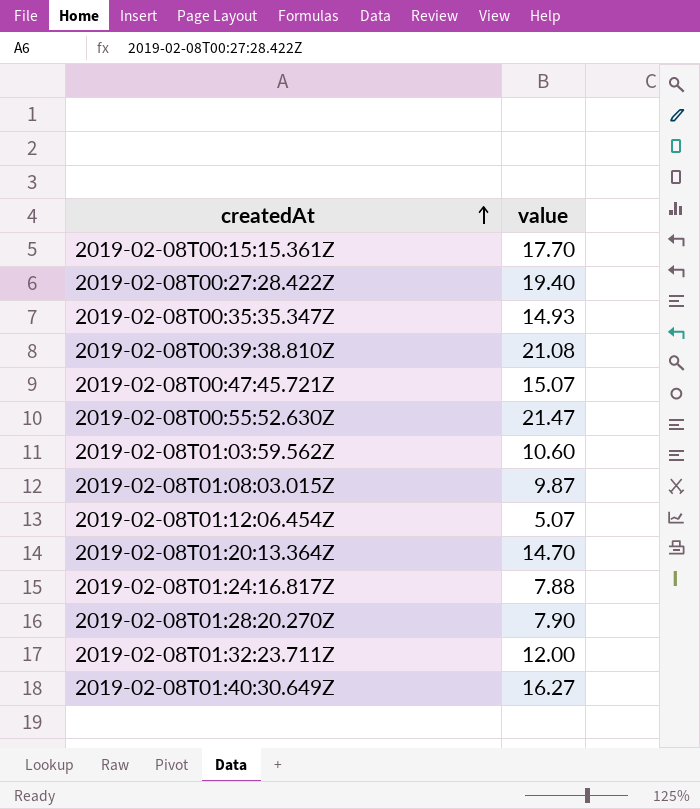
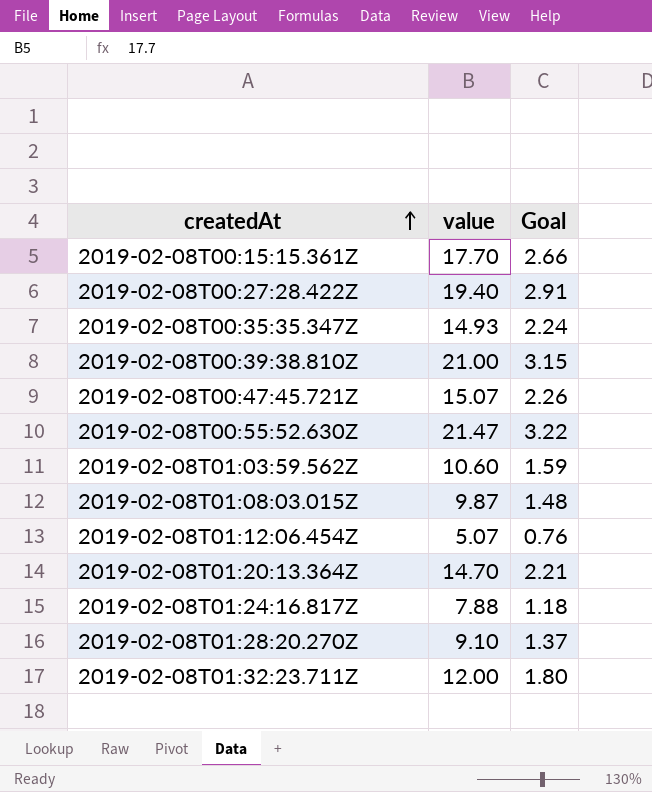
column Goal | formula: none -> [value] * 0.15
row 2019-02-08T01:40:30.649Z: 16.27 -> none
2019-02-08T00:39:38.810Z | value: 21.08 -> 21.00
2019-02-08T01:28:20.270Z | value: 7.90 -> 9.10

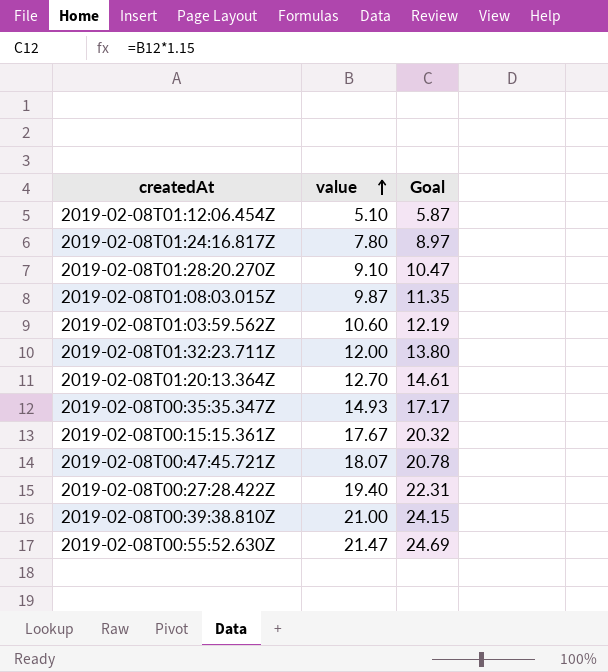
row order: createdAt ascending -> value ascending
column Goal | formula: [value] * 0.15 -> [value] * 1.15
2019-02-08T01:12:06.454Z | value: 5.07 -> 5.10
2019-02-08T01:24:16.817Z | value: 7.88 -> 7.80
2019-02-08T01:20:13.364Z | value: 14.70 -> 12.70
2019-02-08T00:15:15.361Z | value: 17.70 -> 17.67
2019-02-08T00:47:45.721Z | value: 15.07 -> 18.07

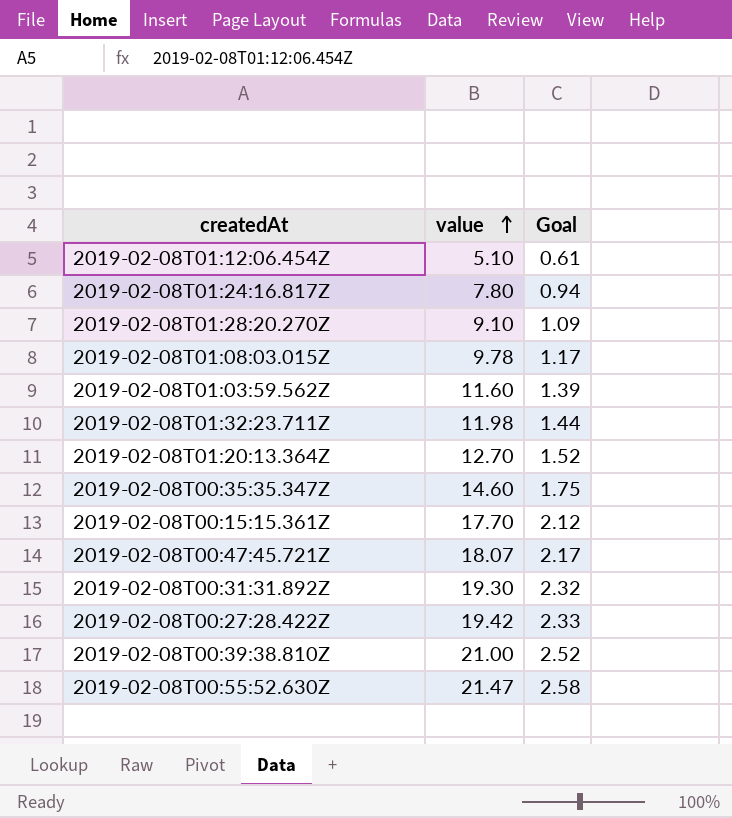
column Goal | formula: [value] * 1.15 -> [value] * 0.12
2019-02-08T01:08:03.015Z | value: 9.87 -> 9.78
2019-02-08T01:03:59.562Z | value: 10.60 -> 11.60
2019-02-08T01:32:23.711Z | value: 12.00 -> 11.98
2019-02-08T00:35:35.347Z | value: 14.93 -> 14.60
2019-02-08T00:15:15.361Z | value: 17.67 -> 17.70
row 2019-02-08T00:31:31.892Z: none -> 19.30 | 2.32
2019-02-08T00:27:28.422Z | value: 19.40 -> 19.42

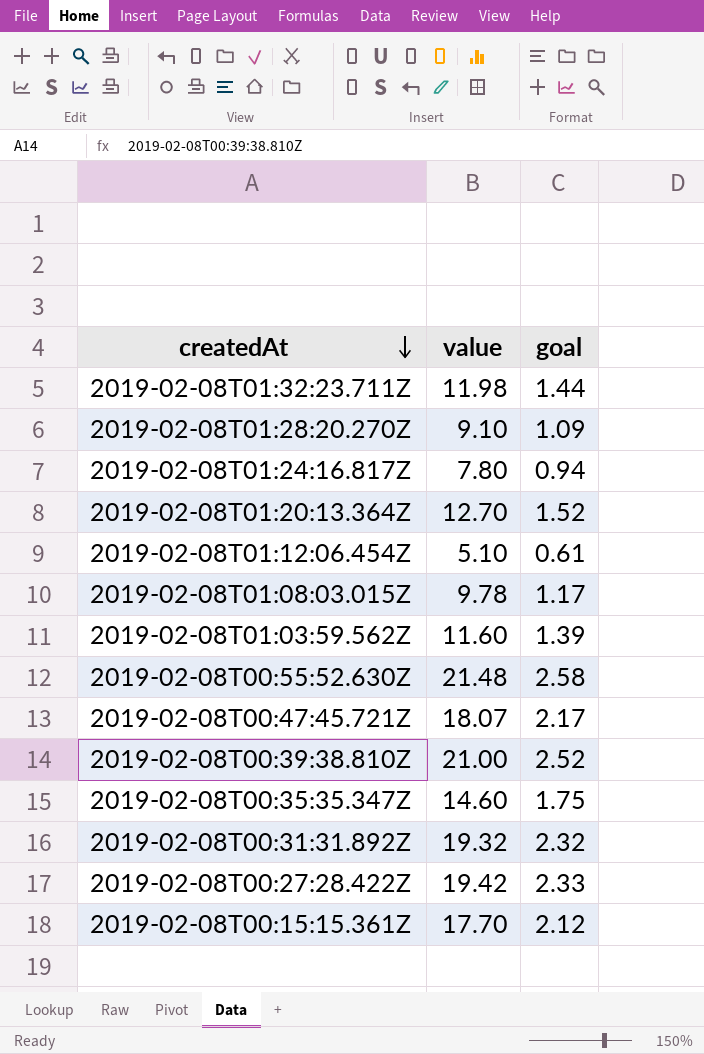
row order: value ascending -> createdAt descending
column name: Goal -> goal
2019-02-08T00:55:52.630Z | value: 21.47 -> 21.48
2019-02-08T00:31:31.892Z | value: 19.30 -> 19.32

